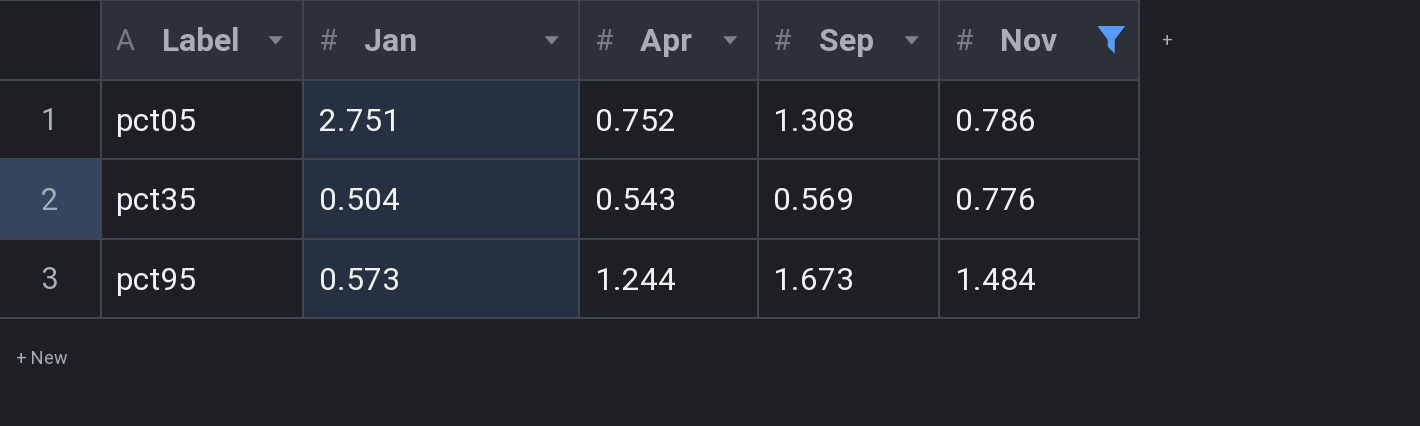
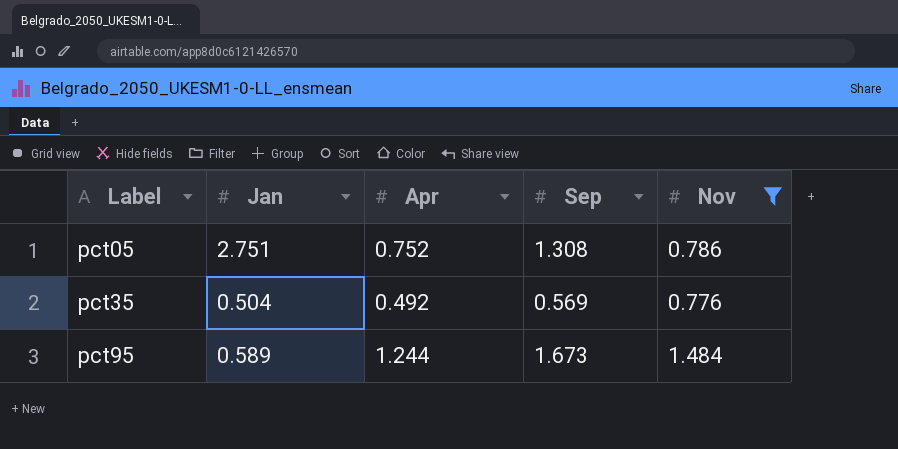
pct35 | Apr: 0.543 -> 0.492
pct95 | Jan: 0.573 -> 0.589

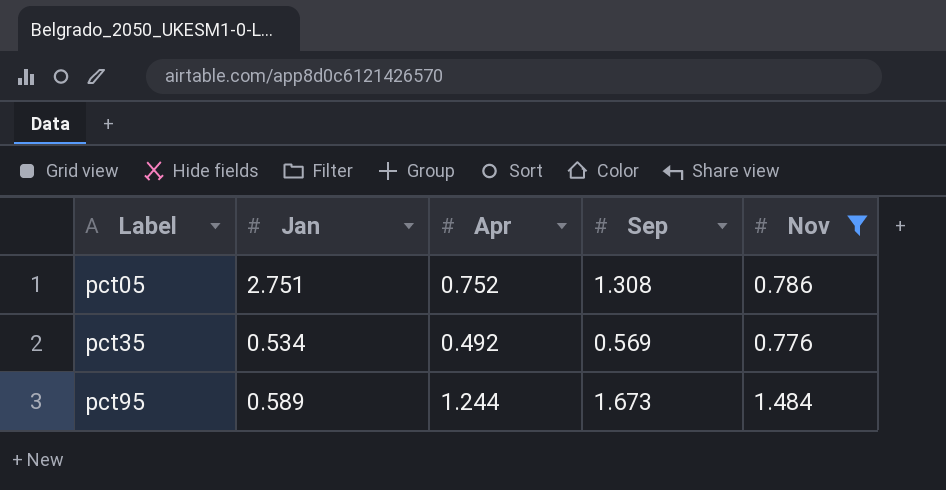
pct35 | Jan: 0.504 -> 0.534

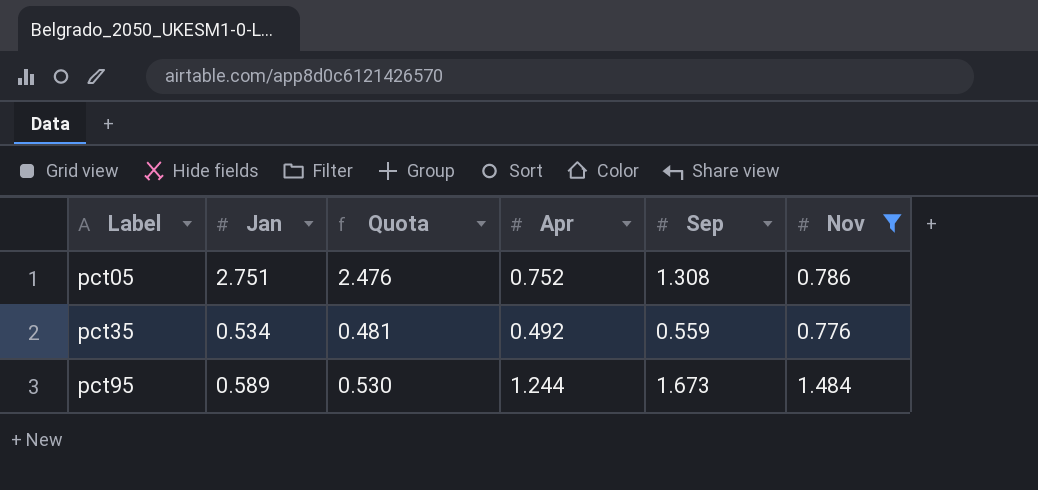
column Quota | formula: none -> [Jan] * 0.9
pct35 | Sep: 0.569 -> 0.559

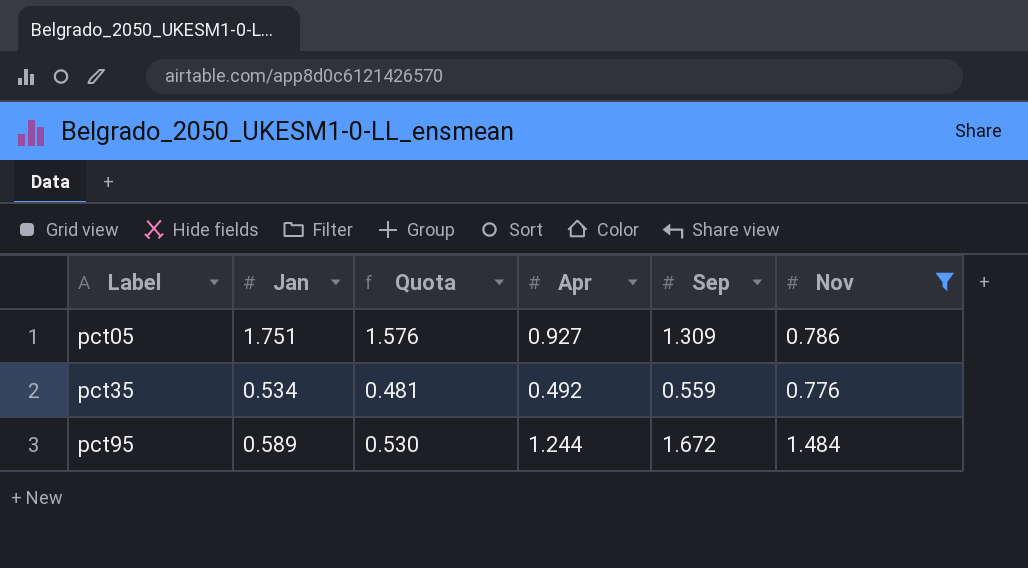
pct05 | Jan: 2.751 -> 1.751
pct05 | Quota: 2.476 -> 1.576
pct05 | Apr: 0.752 -> 0.927
pct05 | Sep: 1.308 -> 1.309
pct95 | Sep: 1.673 -> 1.672

